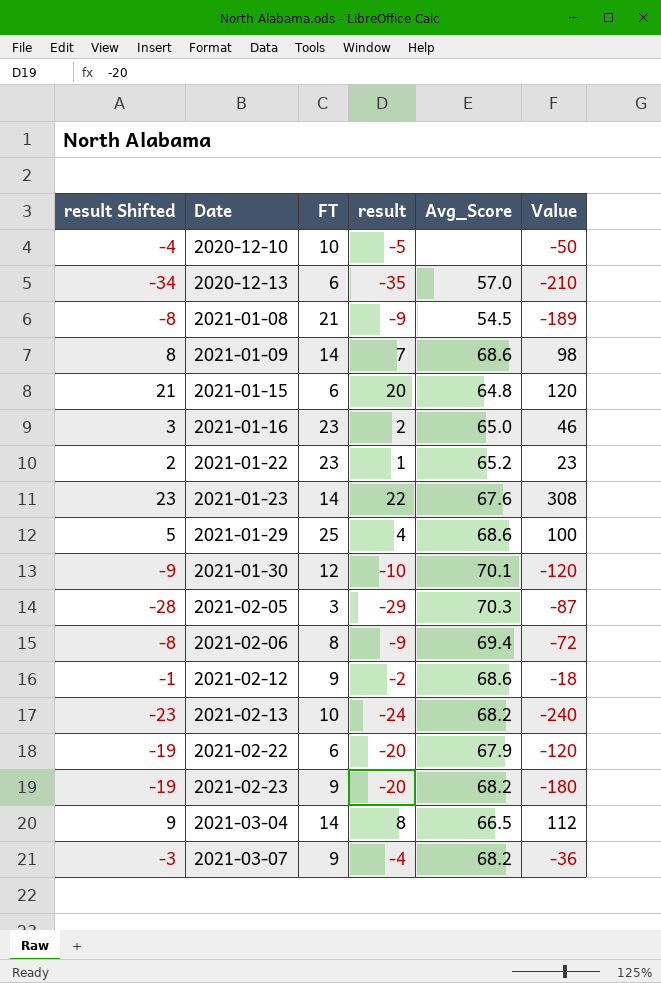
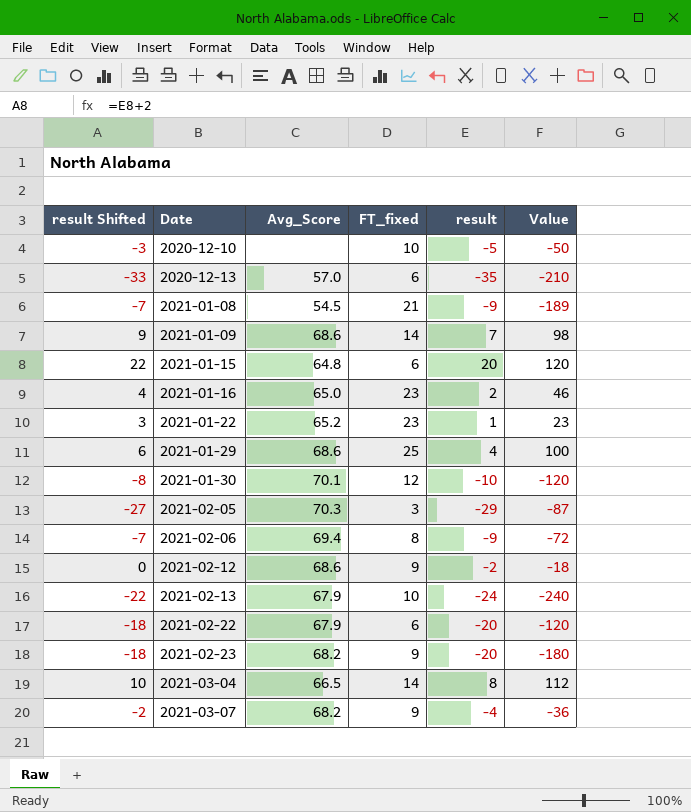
column result Shifted | formula: [result] + 1 -> [result] + 2
column Avg_Score | position: 5 -> 3
column name: FT -> FT_fixed
row 2021-01-23: 23 | 14 | 22 | 67.6 | 308 -> none
2021-02-13 | Avg_Score: 68.2 -> 67.9

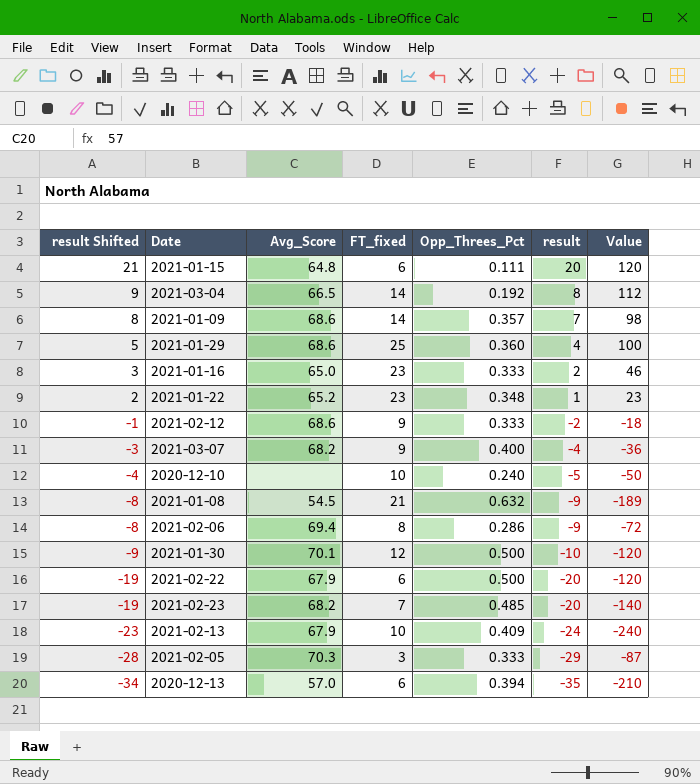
row order: Date ascending -> result Shifted descending
column result Shifted | formula: [result] + 2 -> [result] + 1
column Opp_Threes_Pct | position: none -> 5
2021-02-23 | FT_fixed: 9 -> 7
2021-02-23 | Value: -180 -> -140

